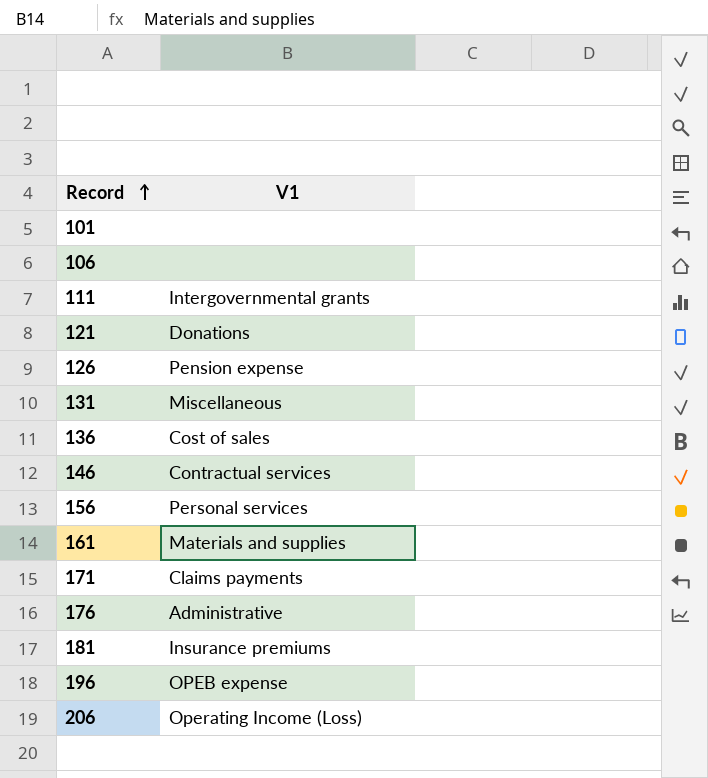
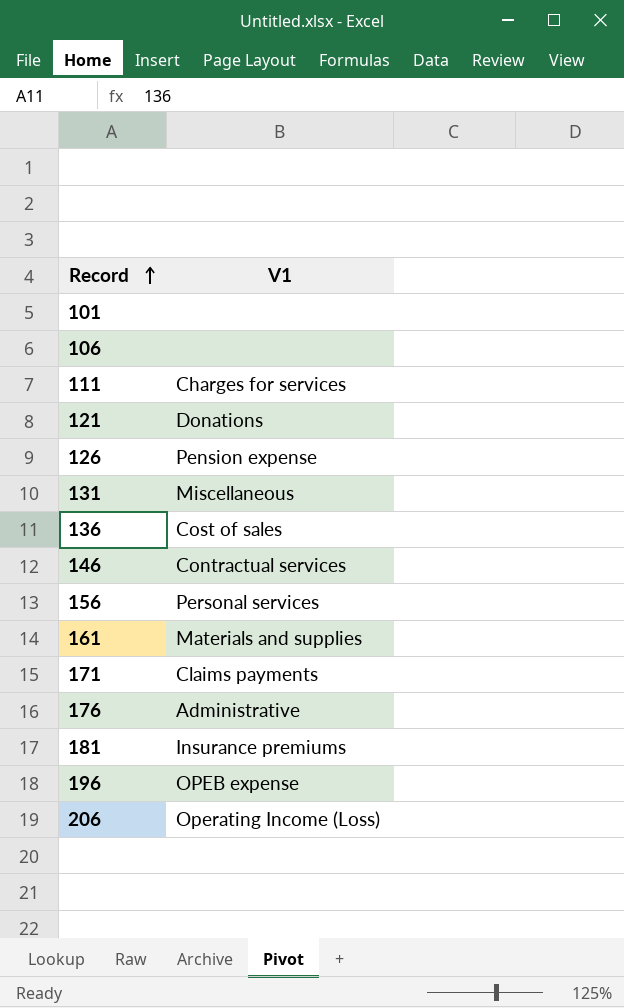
111 | V1: Intergovernmental grants -> Charges for services

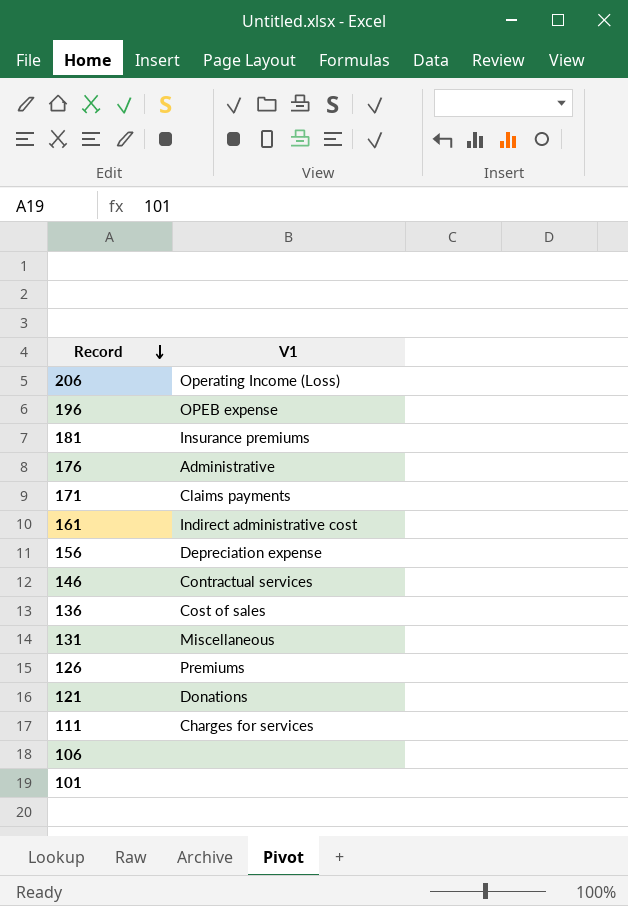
row order: Record ascending -> Record descending
161 | V1: Materials and supplies -> Indirect administrative cost
156 | V1: Personal services -> Depreciation expense
126 | V1: Pension expense -> Premiums

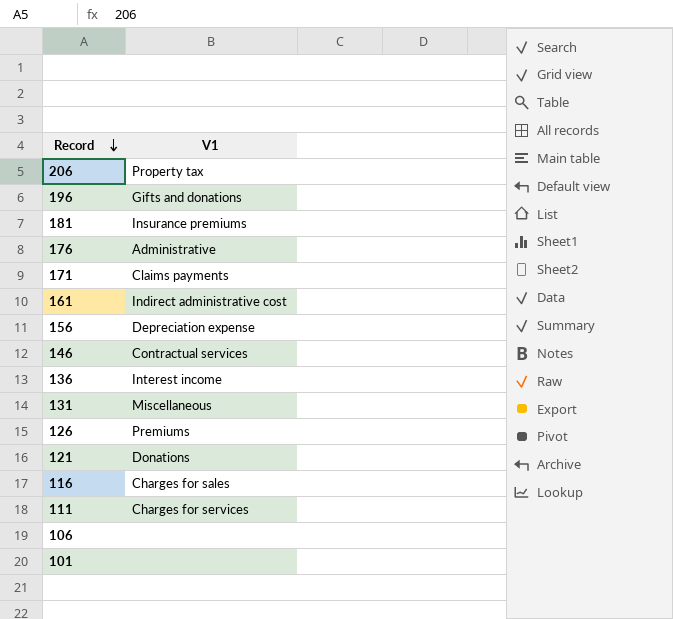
206 | V1: Operating Income (Loss) -> Property tax
196 | V1: OPEB expense -> Gifts and donations
136 | V1: Cost of sales -> Interest income
row 116: none -> Charges for sales

